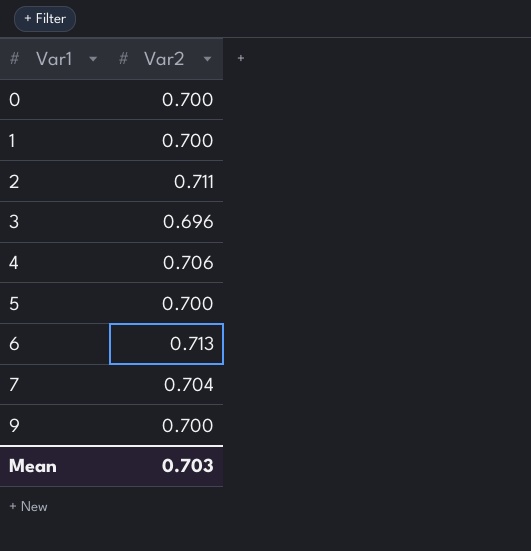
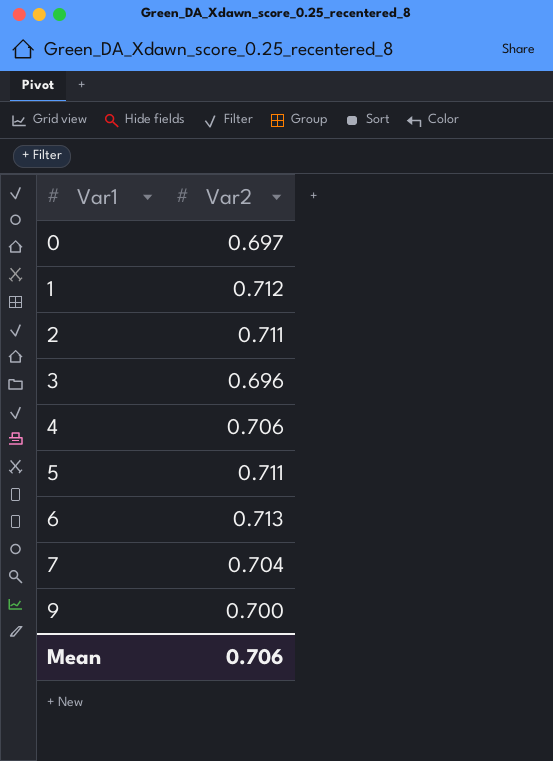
0 | Var2: 0.700 -> 0.697
1 | Var2: 0.700 -> 0.712
5 | Var2: 0.700 -> 0.711
Mean | Var2: 0.703 -> 0.706

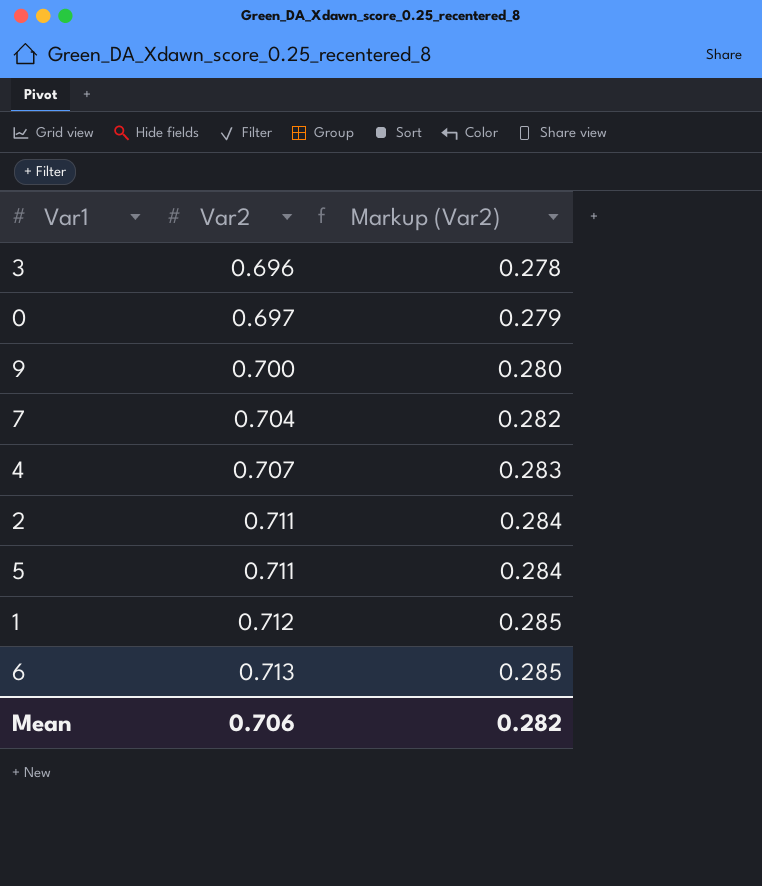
row order: Var1 ascending -> Var2 ascending
column Markup (Var2) | formula: none -> [Var2] * 0.4
4 | Var2: 0.706 -> 0.707

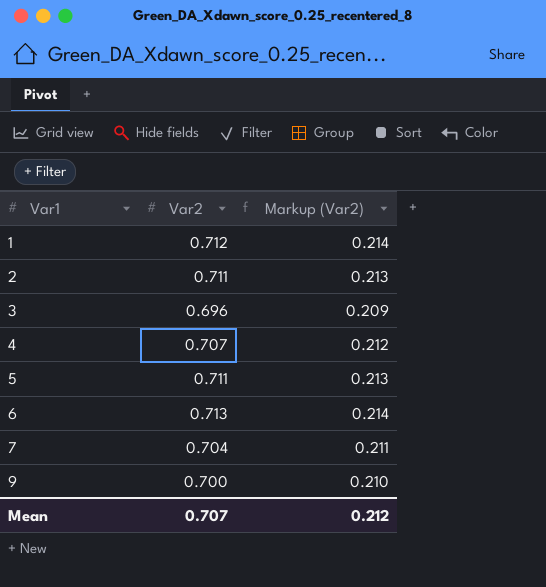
row order: Var2 ascending -> Var1 ascending
column Markup (Var2) | formula: [Var2] * 0.4 -> [Var2] * 0.3
row 0: 0.697 | 0.279 -> none
Mean | Var2: 0.706 -> 0.707
Mean | Markup (Var2): 0.282 -> 0.212

